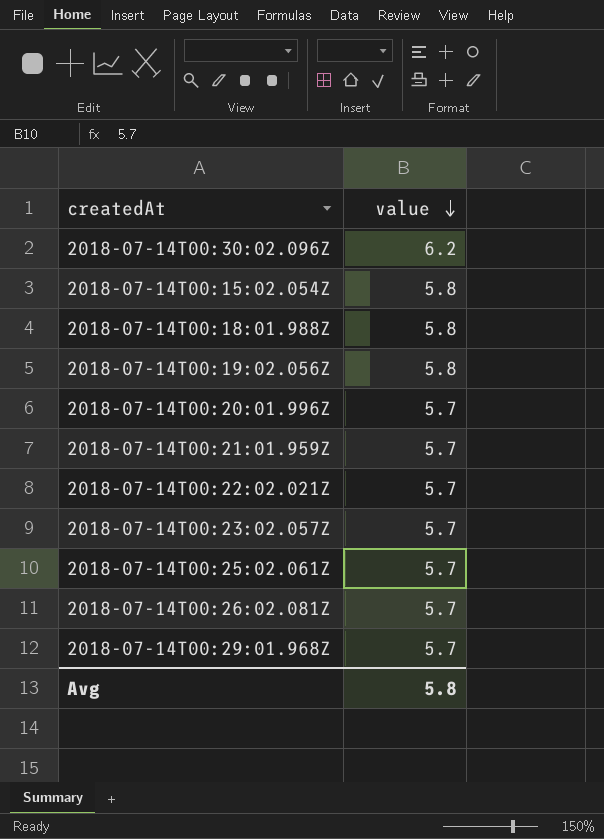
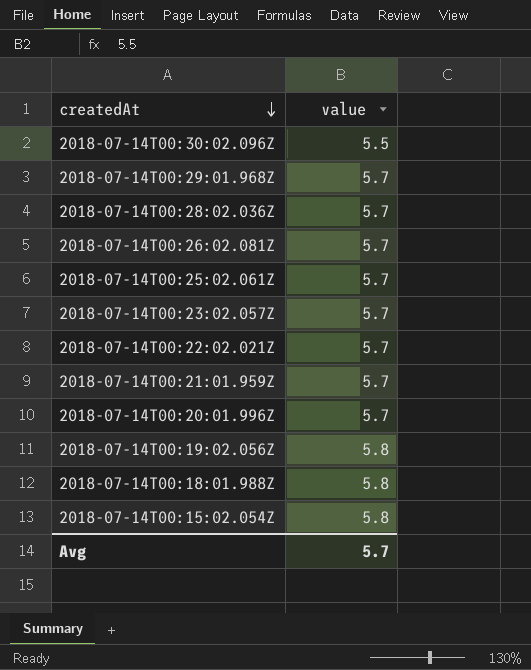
row order: value descending -> createdAt descending
2018-07-14T00:30:02.096Z | value: 6.2 -> 5.5
row 2018-07-14T00:28:02.036Z: none -> 5.7
Avg | value: 5.8 -> 5.7

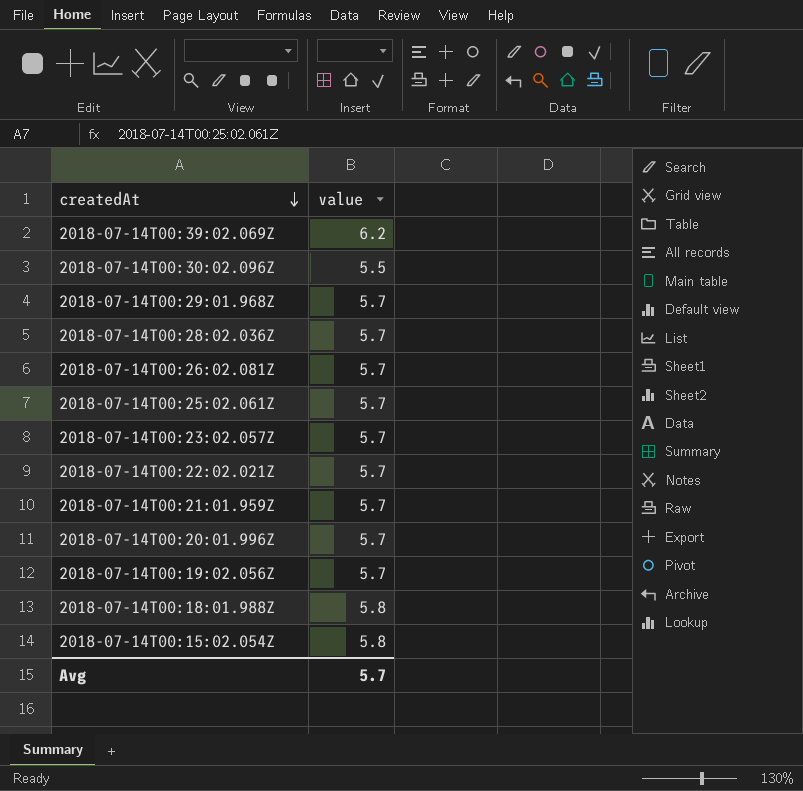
row 2018-07-14T00:39:02.069Z: none -> 6.2
2018-07-14T00:19:02.056Z | value: 5.8 -> 5.7

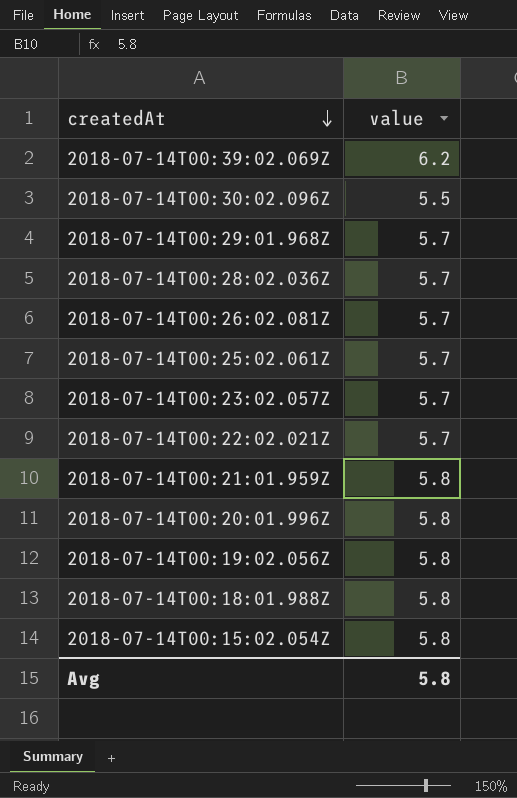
2018-07-14T00:21:01.959Z | value: 5.7 -> 5.8
2018-07-14T00:20:01.996Z | value: 5.7 -> 5.8
2018-07-14T00:19:02.056Z | value: 5.7 -> 5.8
Avg | value: 5.7 -> 5.8

